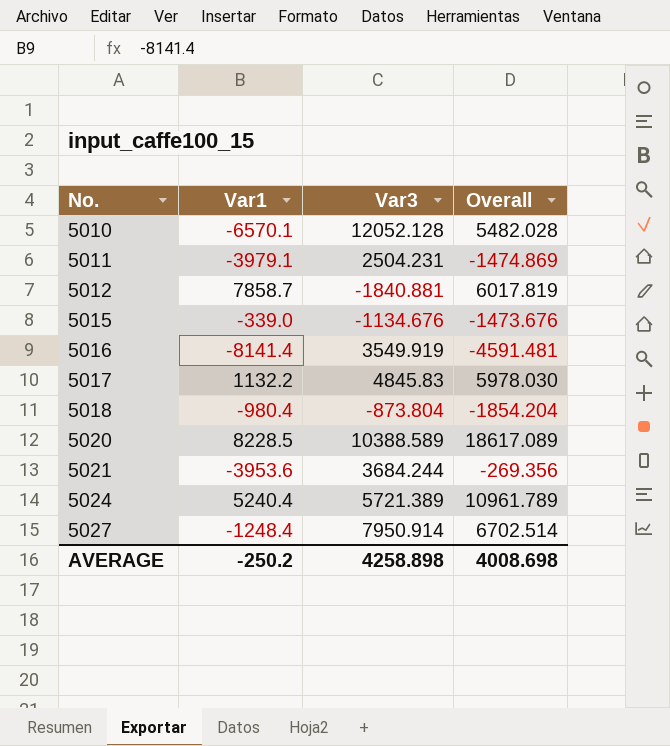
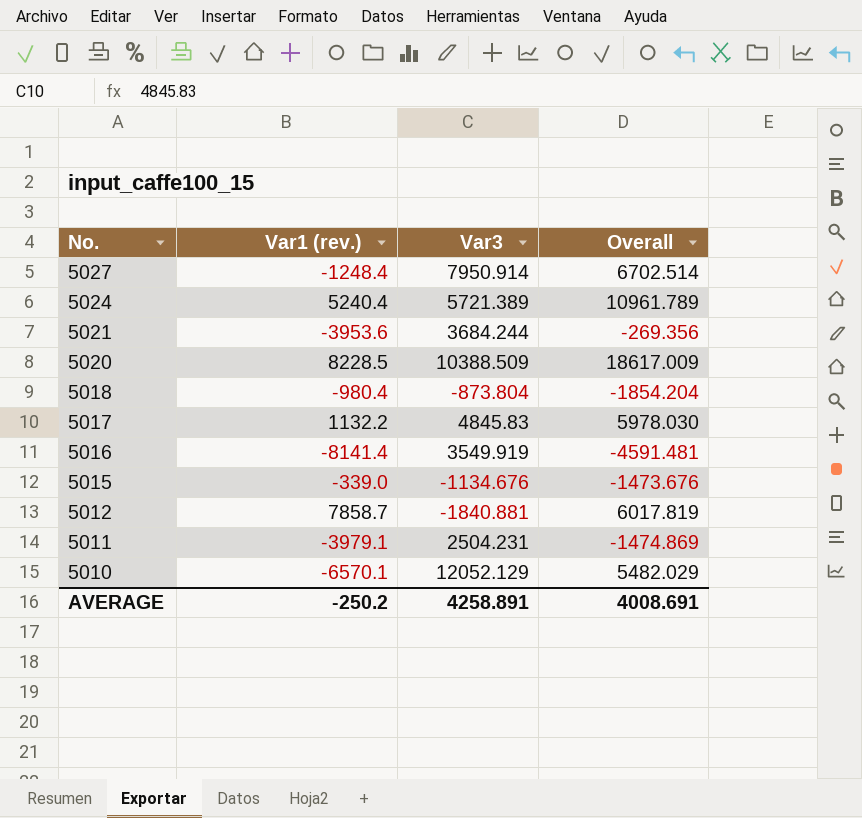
row order: No. ascending -> No. descending
column name: Var1 -> Var1 (rev.)
5020 | Var3: 10388.589 -> 10388.509
5020 | Overall: 18617.089 -> 18617.009
5010 | Var3: 12052.128 -> 12052.129
5010 | Overall: 5482.028 -> 5482.029
AVERAGE | Var3: 4258.898 -> 4258.891
AVERAGE | Overall: 4008.698 -> 4008.691

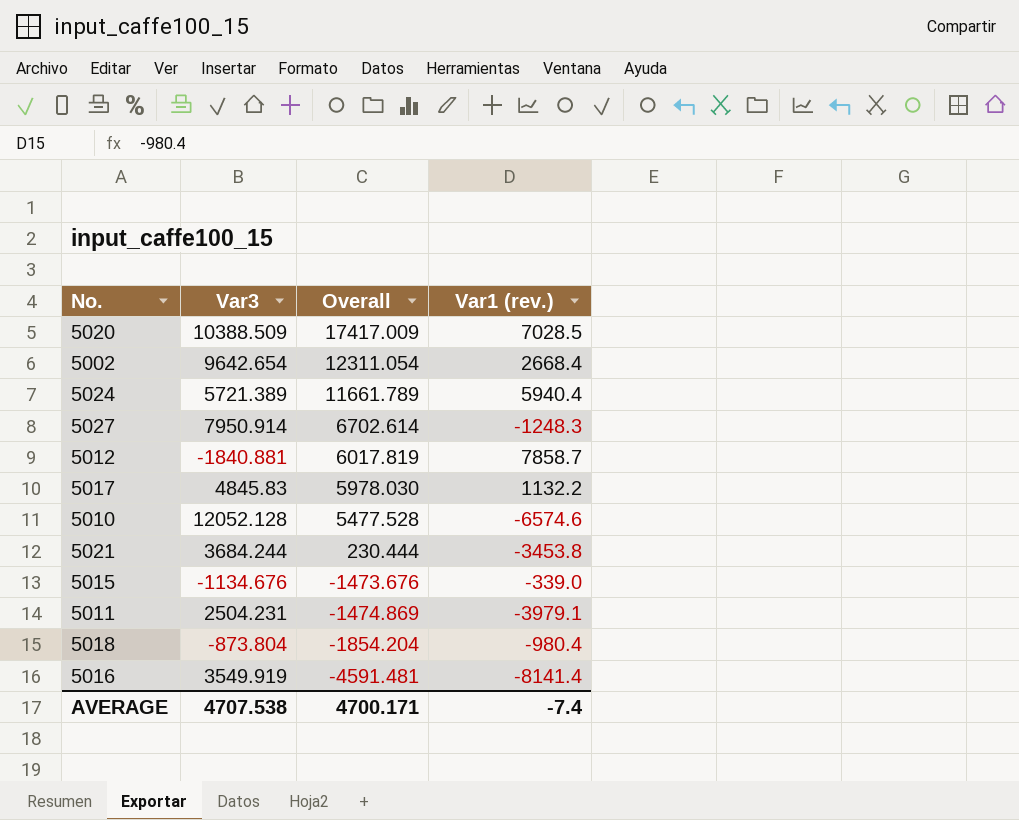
row order: No. descending -> Overall descending
column Var1 (rev.) | position: 2 -> 4
5020 | Overall: 18617.009 -> 17417.009
5020 | Var1 (rev.): 8228.5 -> 7028.5
row 5002: none -> 9642.654 | 12311.054 | 2668.4
5024 | Overall: 10961.789 -> 11661.789
5024 | Var1 (rev.): 5240.4 -> 5940.4
5027 | Overall: 6702.514 -> 6702.614
5027 | Var1 (rev.): -1248.4 -> -1248.3
5010 | Var3: 12052.129 -> 12052.128
5010 | Overall: 5482.029 -> 5477.528
5010 | Var1 (rev.): -6570.1 -> -6574.6
5021 | Overall: -269.356 -> 230.444
5021 | Var1 (rev.): -3953.6 -> -3453.8
AVERAGE | Var3: 4258.891 -> 4707.538
AVERAGE | Overall: 4008.691 -> 4700.171
AVERAGE | Var1 (rev.): -250.2 -> -7.4

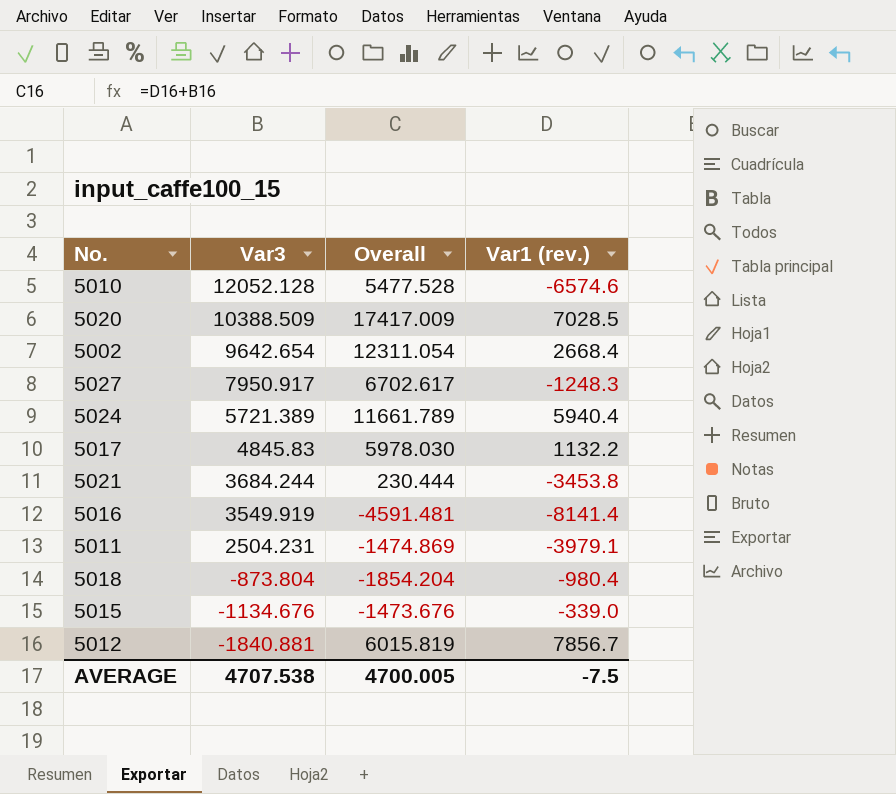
row order: Overall descending -> Var3 descending
5027 | Var3: 7950.914 -> 7950.917
5027 | Overall: 6702.614 -> 6702.617
5012 | Overall: 6017.819 -> 6015.819
5012 | Var1 (rev.): 7858.7 -> 7856.7
AVERAGE | Overall: 4700.171 -> 4700.005
AVERAGE | Var1 (rev.): -7.4 -> -7.5

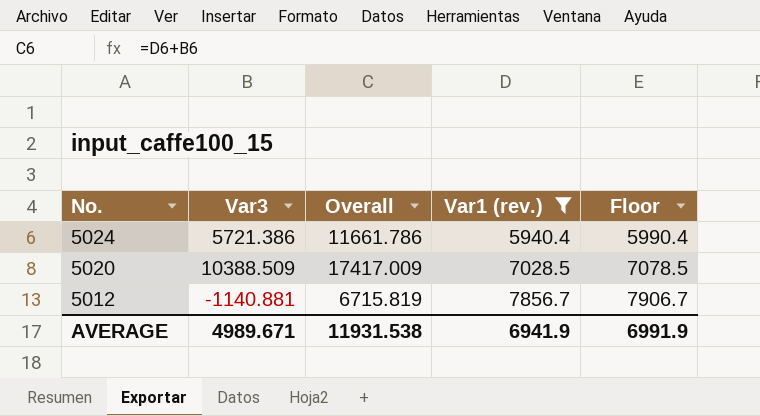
filter: none -> Var1 (rev.) >= 5940.4
row order: Var3 descending -> No. descending
column Floor | formula: none -> [Var1 (rev.)] + 50
5024 | Var3: 5721.389 -> 5721.386
5024 | Overall: 11661.789 -> 11661.786
5012 | Var3: -1840.881 -> -1140.881
5012 | Overall: 6015.819 -> 6715.819
AVERAGE | Var3: 4707.538 -> 4989.671
AVERAGE | Overall: 4700.005 -> 11931.538
AVERAGE | Var1 (rev.): -7.5 -> 6941.9

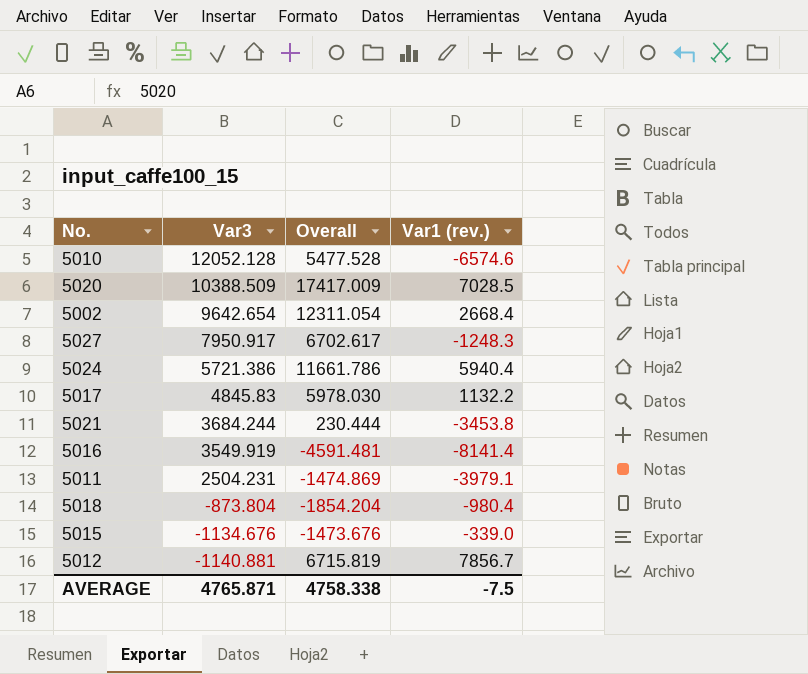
filter: Var1 (rev.) >= 5940.4 -> none
row order: No. descending -> Var3 descending
column Floor | formula: [Var1 (rev.)] + 50 -> none
AVERAGE | Var3: 4989.671 -> 4765.871
AVERAGE | Overall: 11931.538 -> 4758.338
AVERAGE | Var1 (rev.): 6941.9 -> -7.5

